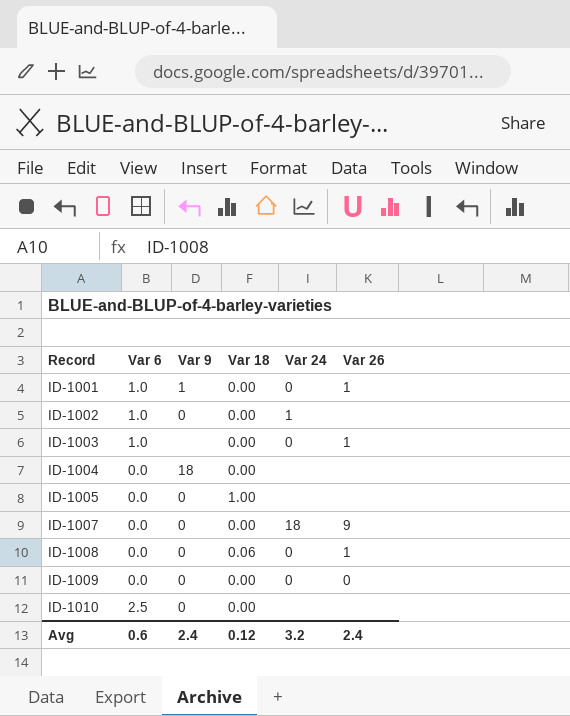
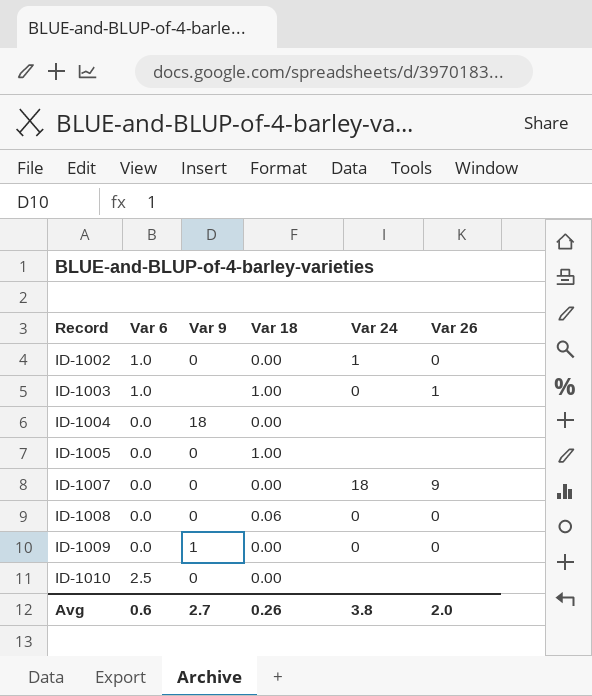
row ID-1001: 1.0 | 1 | 0.00 | 0 | 1 -> none
ID-1002 | Var 26: none -> 0
ID-1003 | Var 18: 0.00 -> 1.00
ID-1008 | Var 26: 1 -> 0
ID-1009 | Var 9: 0 -> 1
Avg | Var 9: 2.4 -> 2.7
Avg | Var 18: 0.12 -> 0.26
Avg | Var 24: 3.2 -> 3.8
Avg | Var 26: 2.4 -> 2.0

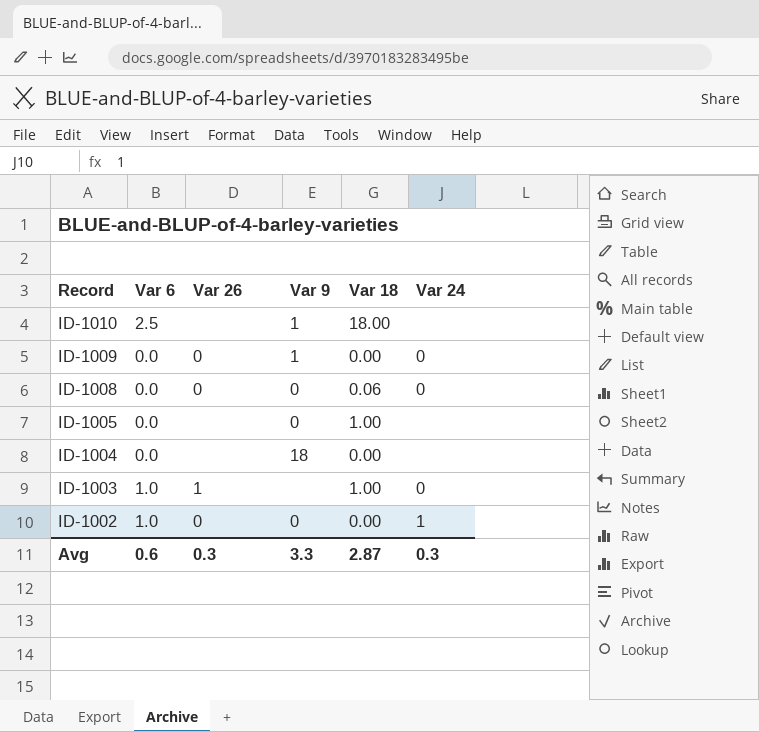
row order: Record ascending -> Record descending
column Var 26 | position: 6 -> 3
row ID-1007: 0.0 | 0 | 0.00 | 18 | 9 -> none
ID-1010 | Var 9: 0 -> 1
ID-1010 | Var 18: 0.00 -> 18.00
Avg | Var 26: 2.0 -> 0.3
Avg | Var 9: 2.7 -> 3.3
Avg | Var 18: 0.26 -> 2.87
Avg | Var 24: 3.8 -> 0.3

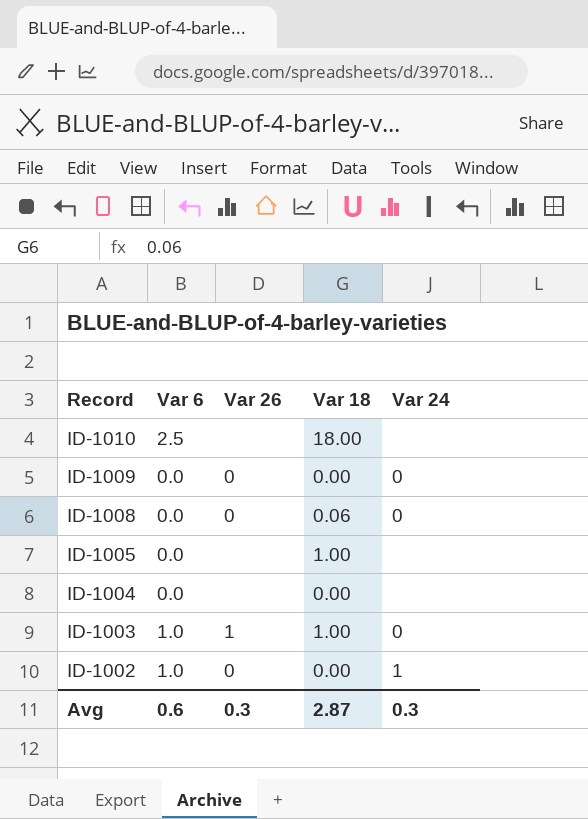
column Var 9 | position: 4 -> none

